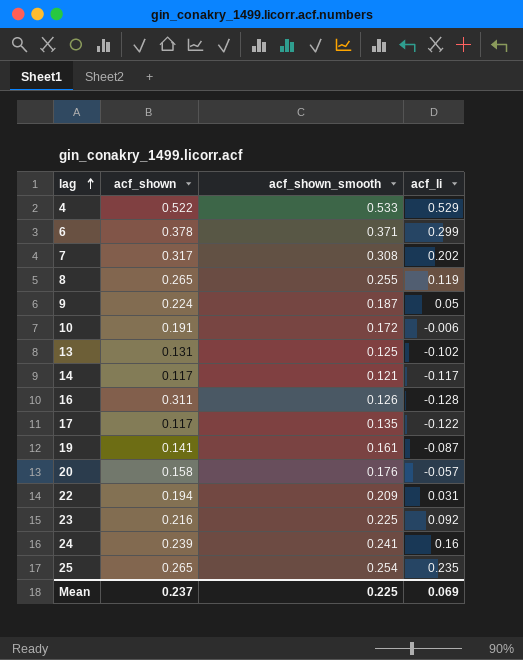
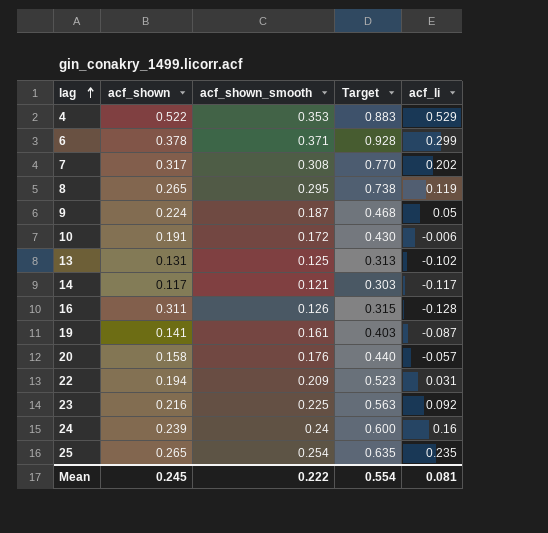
column Target | formula: none -> [acf_shown_smooth] * 2.5
row 17: 0.117 | 0.135 | -0.122 -> none
4 | acf_shown_smooth: 0.533 -> 0.353
8 | acf_shown_smooth: 0.255 -> 0.295
24 | acf_shown_smooth: 0.241 -> 0.24
Mean | acf_shown: 0.237 -> 0.245
Mean | acf_shown_smooth: 0.225 -> 0.222
Mean | acf_li: 0.069 -> 0.081

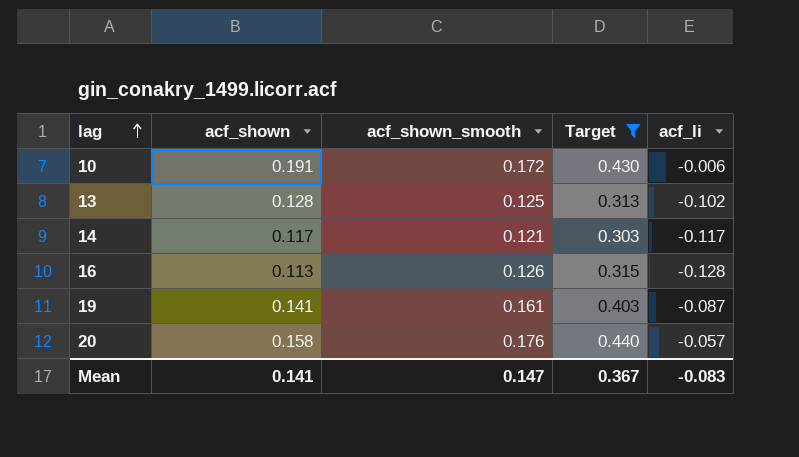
filter: none -> Target <= 0.440
13 | acf_shown: 0.131 -> 0.128
16 | acf_shown: 0.311 -> 0.113
Mean | acf_shown: 0.245 -> 0.141
Mean | acf_shown_smooth: 0.222 -> 0.147
Mean | Target: 0.554 -> 0.367
Mean | acf_li: 0.081 -> -0.083

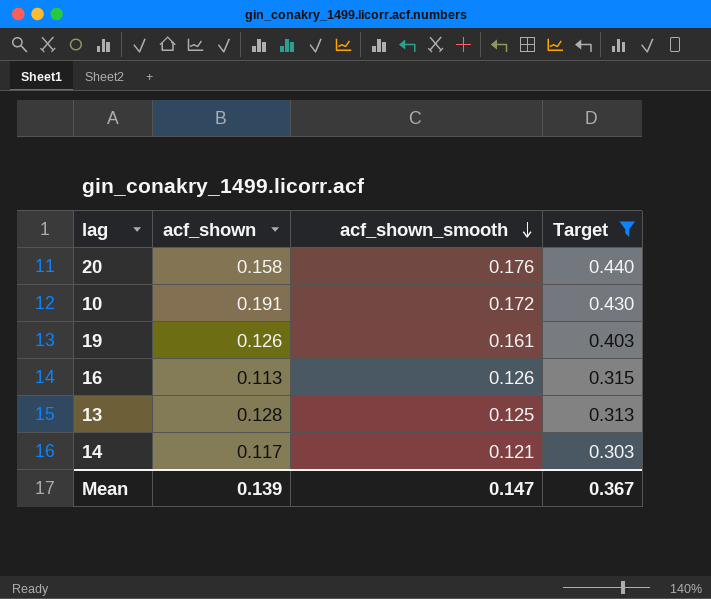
row order: lag ascending -> acf_shown_smooth descending
column acf_li | position: 5 -> none
19 | acf_shown: 0.141 -> 0.126
Mean | acf_shown: 0.141 -> 0.139

